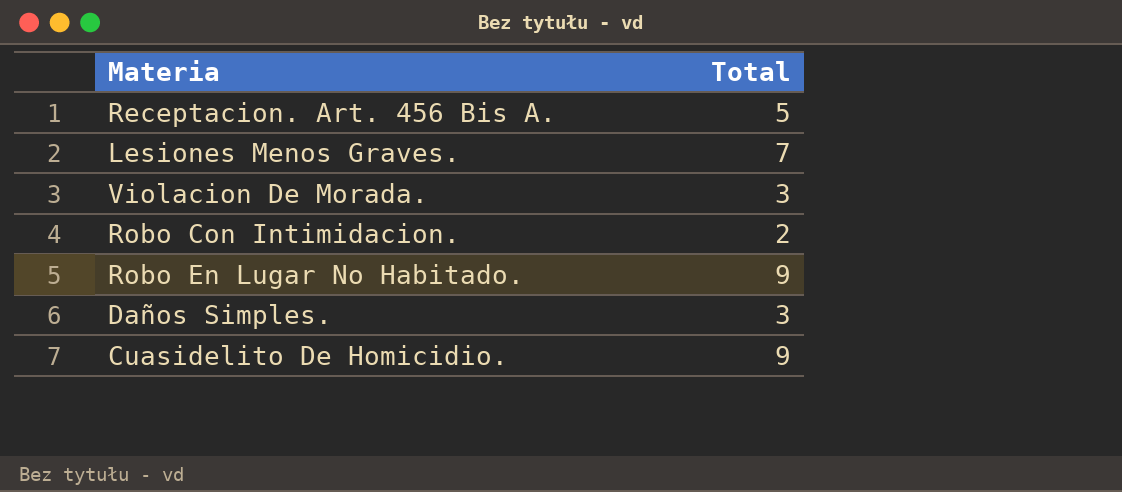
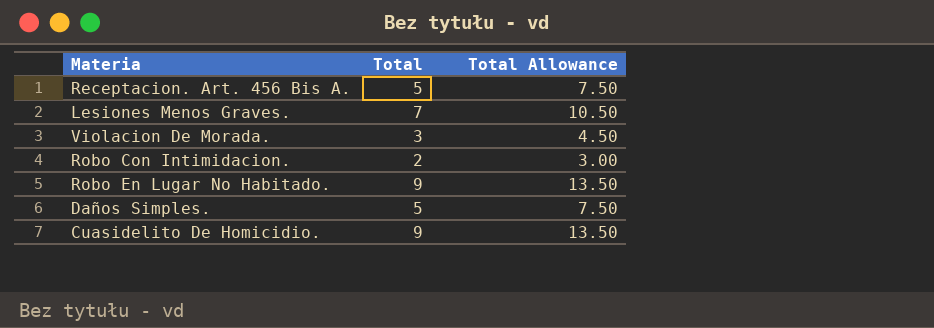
column Total Allowance | formula: none -> [Total] * 1.5
Daños Simples. | Total: 3 -> 5

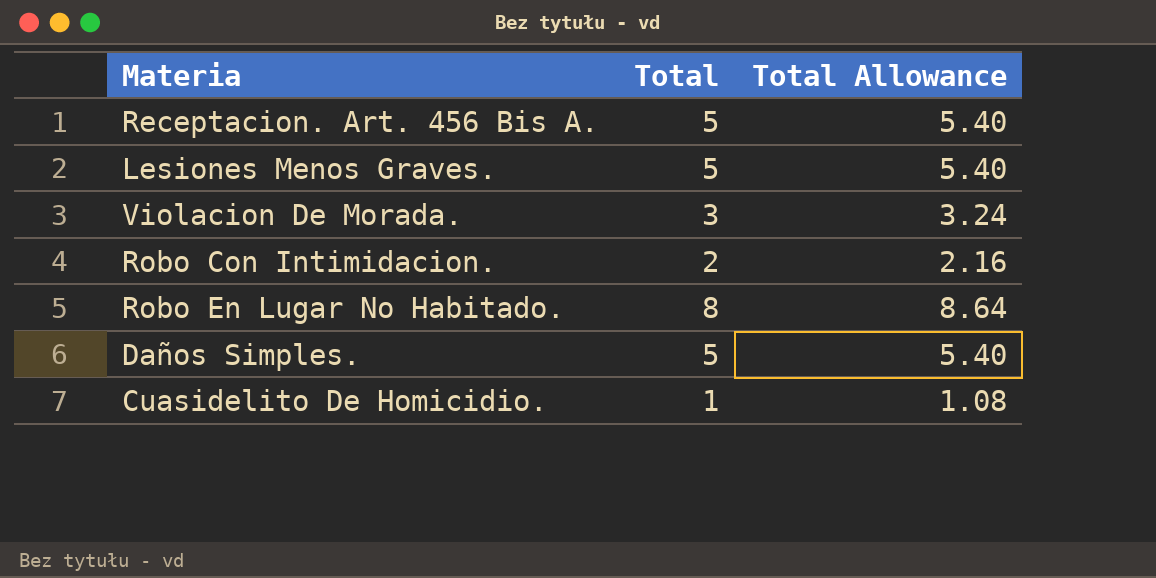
column Total Allowance | formula: [Total] * 1.5 -> [Total] * 1.08
Lesiones Menos Graves. | Total: 7 -> 5
Robo En Lugar No Habitado. | Total: 9 -> 8
Cuasidelito De Homicidio. | Total: 9 -> 1

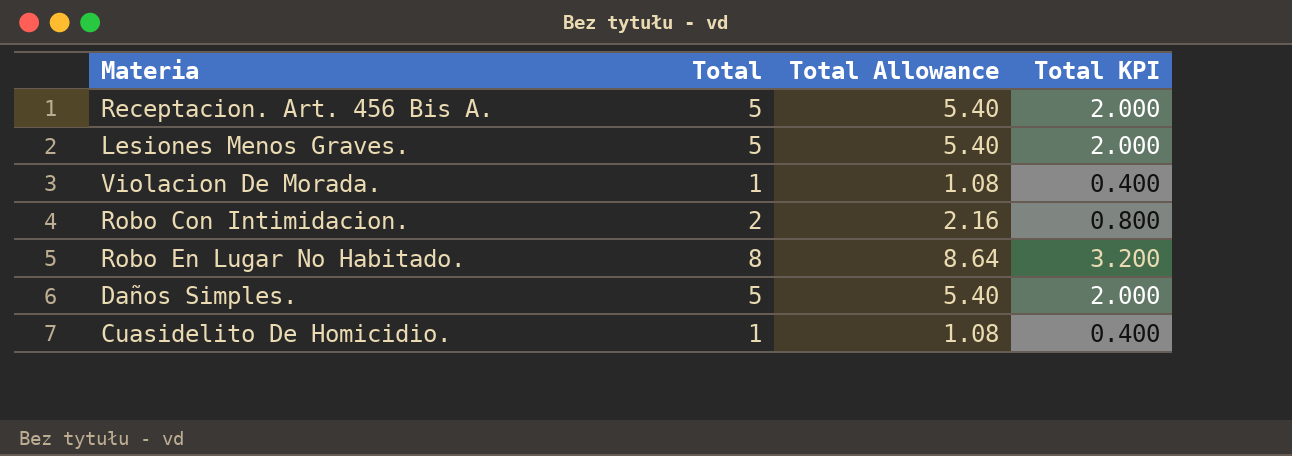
column Total KPI | formula: none -> [Total] * 0.4
Violacion De Morada. | Total: 3 -> 1
Violacion De Morada. | Total Allowance: 3.24 -> 1.08

